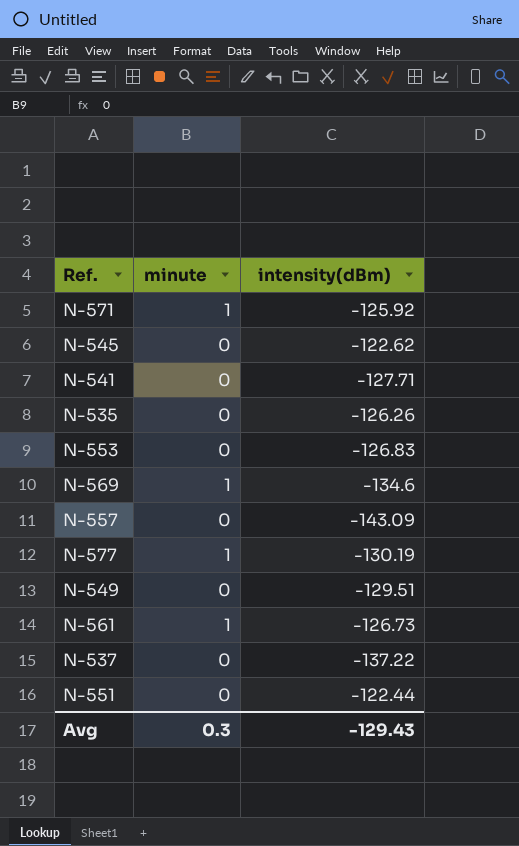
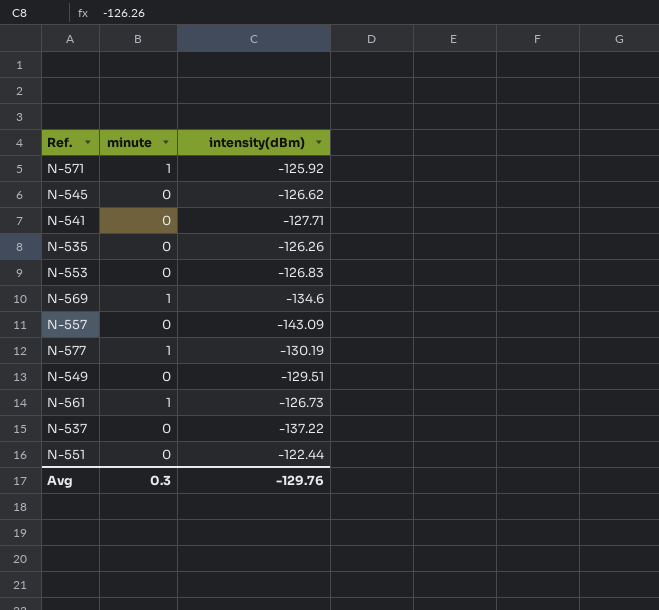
N-545 | intensity(dBm): -122.62 -> -126.62
Avg | intensity(dBm): -129.43 -> -129.76

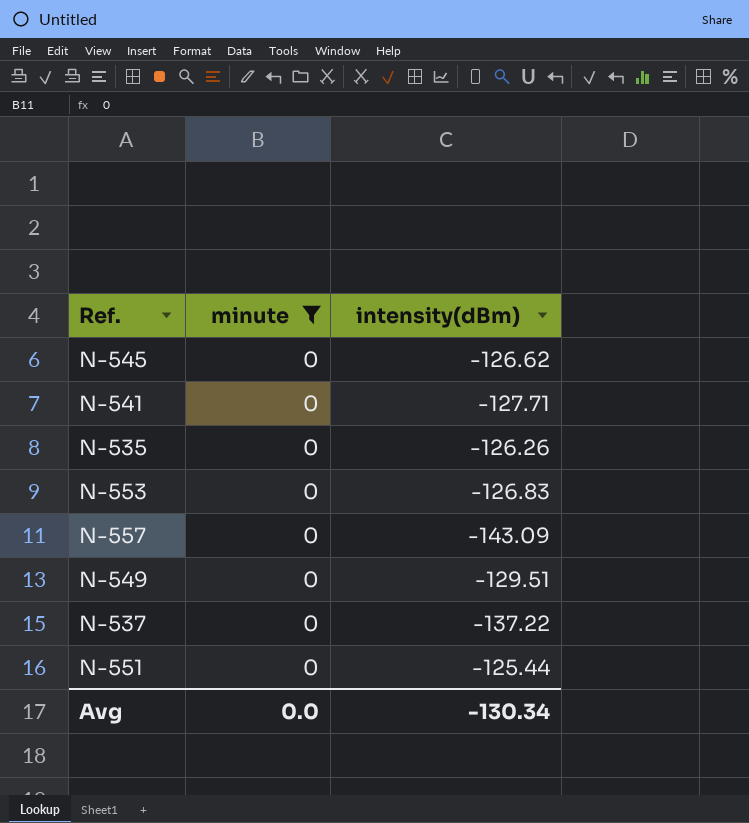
filter: none -> minute = 0
N-551 | intensity(dBm): -122.44 -> -125.44
Avg | minute: 0.3 -> 0.0
Avg | intensity(dBm): -129.76 -> -130.34

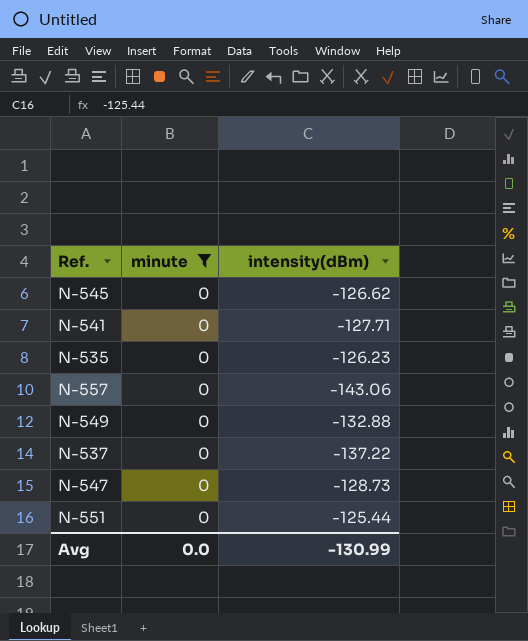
row N-553: 0 | -126.83 -> none
N-535 | intensity(dBm): -126.26 -> -126.23
N-557 | intensity(dBm): -143.09 -> -143.06
N-549 | intensity(dBm): -129.51 -> -132.88
row N-547: none -> 0 | -128.73
Avg | intensity(dBm): -130.34 -> -130.99

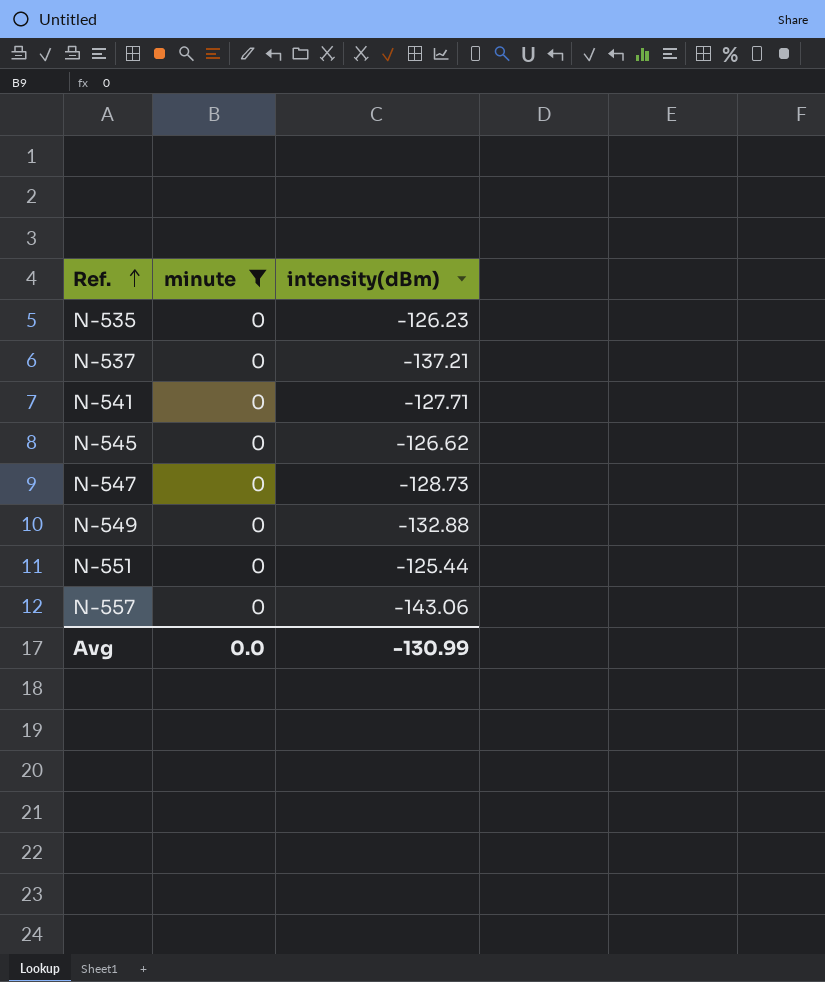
row order: none -> Ref. ascending
N-537 | intensity(dBm): -137.22 -> -137.21

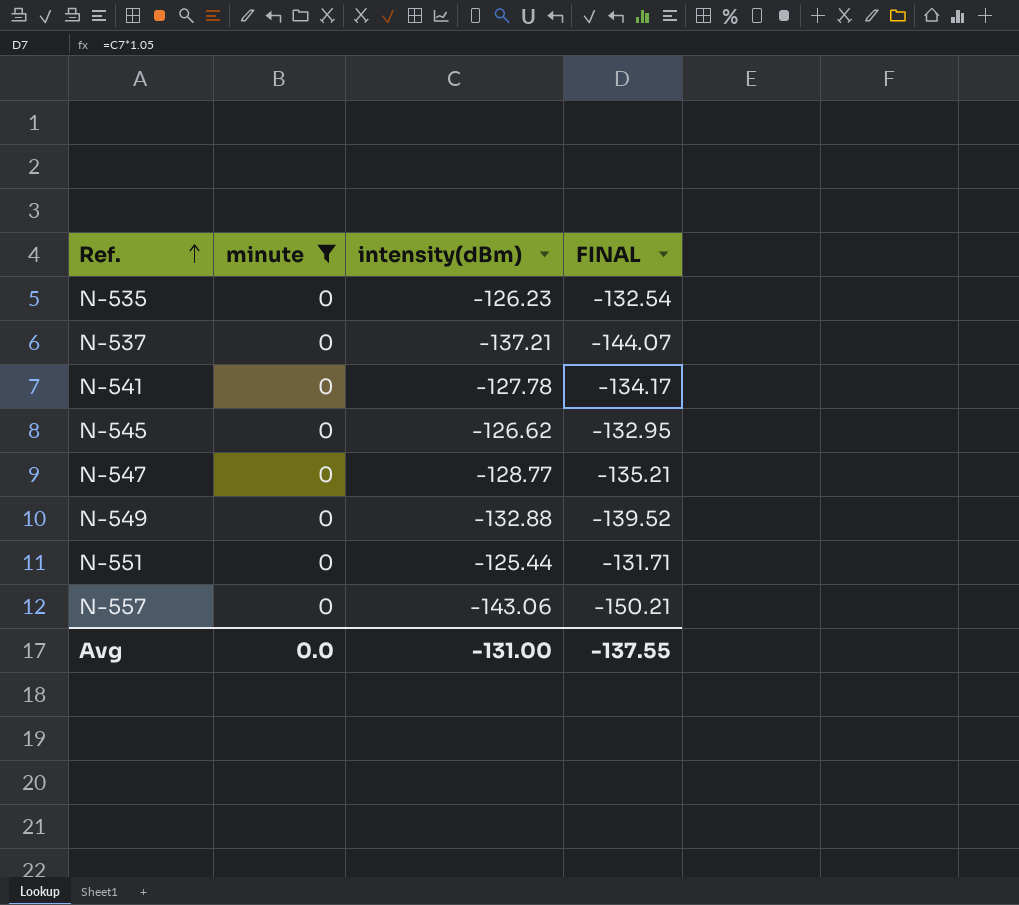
column FINAL | formula: none -> [intensity(dBm)] * 1.05
N-541 | intensity(dBm): -127.71 -> -127.78
N-547 | intensity(dBm): -128.73 -> -128.77
Avg | intensity(dBm): -130.99 -> -131.00

